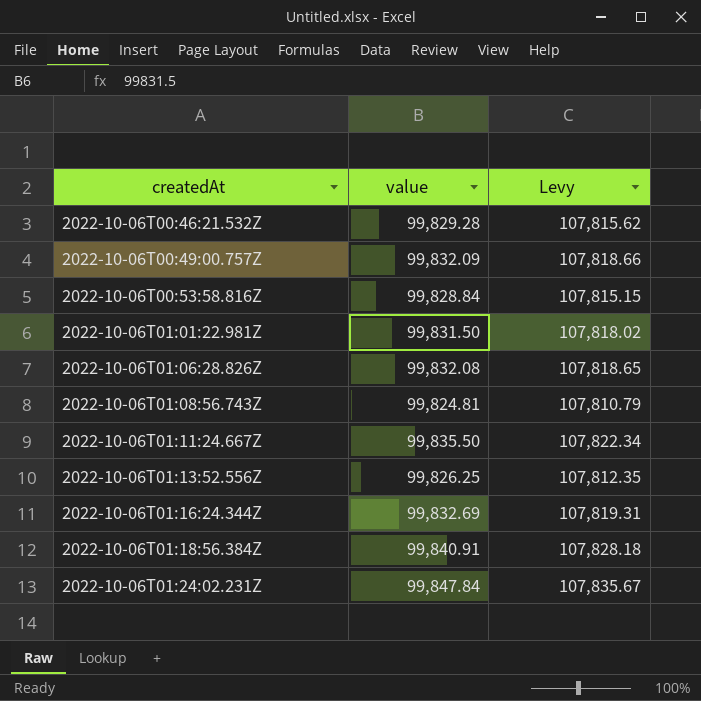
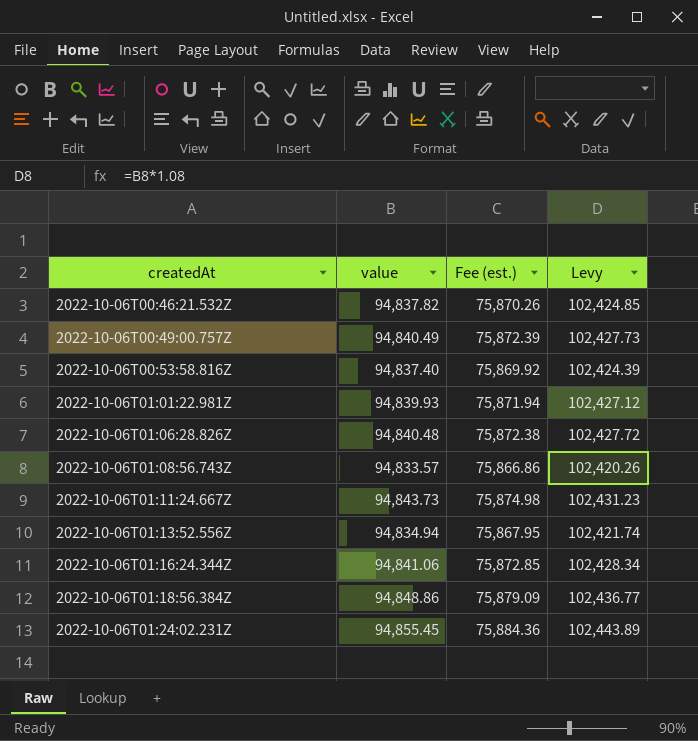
column Fee (est.) | formula: none -> [value] * 0.8
2022-10-06T00:46:21.532Z | value: 99,829.28 -> 94,837.82
2022-10-06T00:46:21.532Z | Levy: 107,815.62 -> 102,424.85
2022-10-06T00:49:00.757Z | value: 99,832.09 -> 94,840.49
2022-10-06T00:49:00.757Z | Levy: 107,818.66 -> 102,427.73
2022-10-06T00:53:58.816Z | value: 99,828.84 -> 94,837.40
2022-10-06T00:53:58.816Z | Levy: 107,815.15 -> 102,424.39
2022-10-06T01:01:22.981Z | value: 99,831.50 -> 94,839.93
2022-10-06T01:01:22.981Z | Levy: 107,818.02 -> 102,427.12
2022-10-06T01:06:28.826Z | value: 99,832.08 -> 94,840.48
2022-10-06T01:06:28.826Z | Levy: 107,818.65 -> 102,427.72
2022-10-06T01:08:56.743Z | value: 99,824.81 -> 94,833.57
2022-10-06T01:08:56.743Z | Levy: 107,810.79 -> 102,420.26
2022-10-06T01:11:24.667Z | value: 99,835.50 -> 94,843.73
2022-10-06T01:11:24.667Z | Levy: 107,822.34 -> 102,431.23
2022-10-06T01:13:52.556Z | value: 99,826.25 -> 94,834.94
2022-10-06T01:13:52.556Z | Levy: 107,812.35 -> 102,421.74
2022-10-06T01:16:24.344Z | value: 99,832.69 -> 94,841.06
2022-10-06T01:16:24.344Z | Levy: 107,819.31 -> 102,428.34
2022-10-06T01:18:56.384Z | value: 99,840.91 -> 94,848.86
2022-10-06T01:18:56.384Z | Levy: 107,828.18 -> 102,436.77
2022-10-06T01:24:02.231Z | value: 99,847.84 -> 94,855.45
2022-10-06T01:24:02.231Z | Levy: 107,835.67 -> 102,443.89

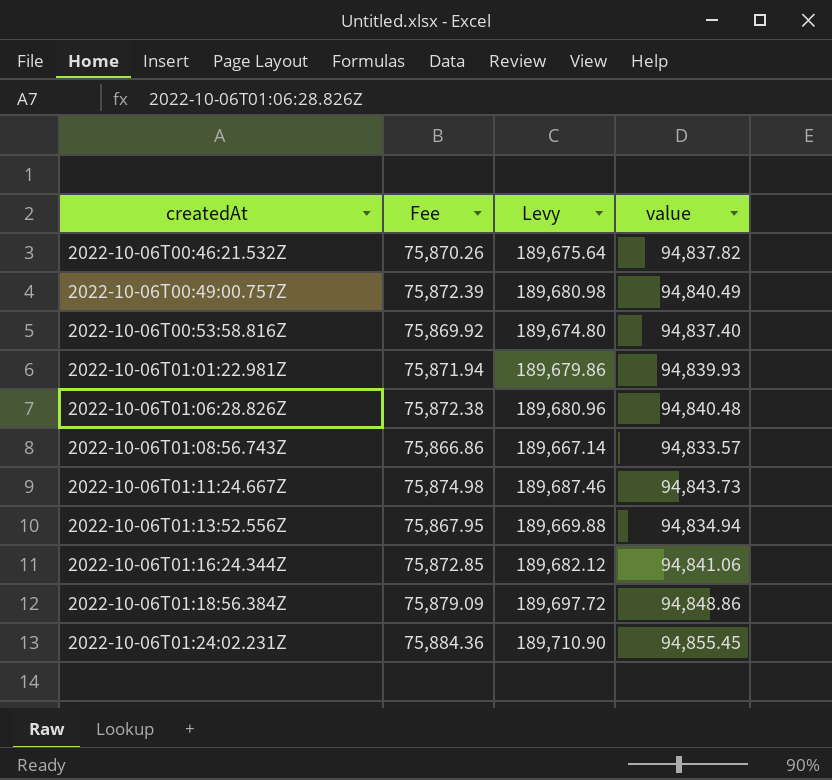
column name: Fee (est.) -> Fee
column Levy | formula: [value] * 1.08 -> [value] * 2
column value | position: 2 -> 4

